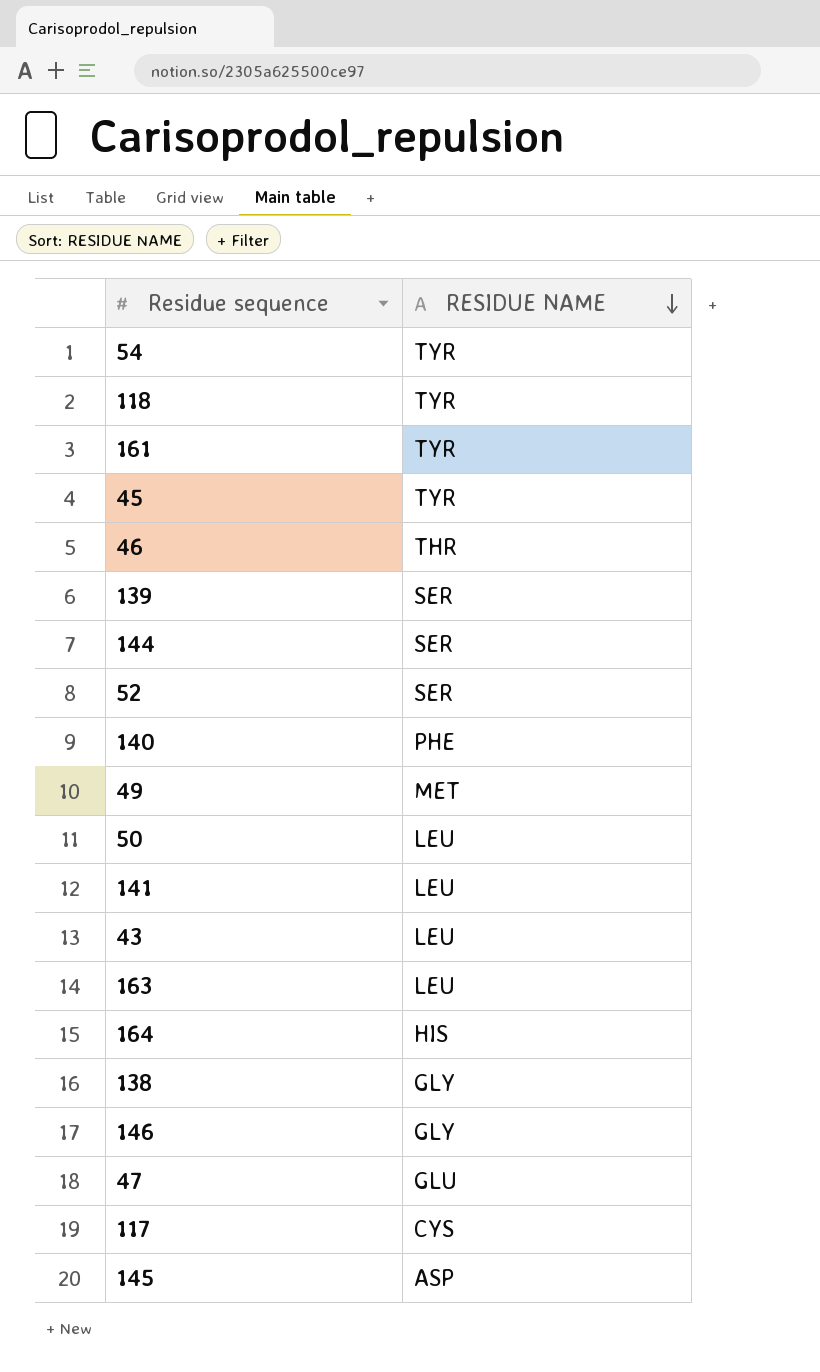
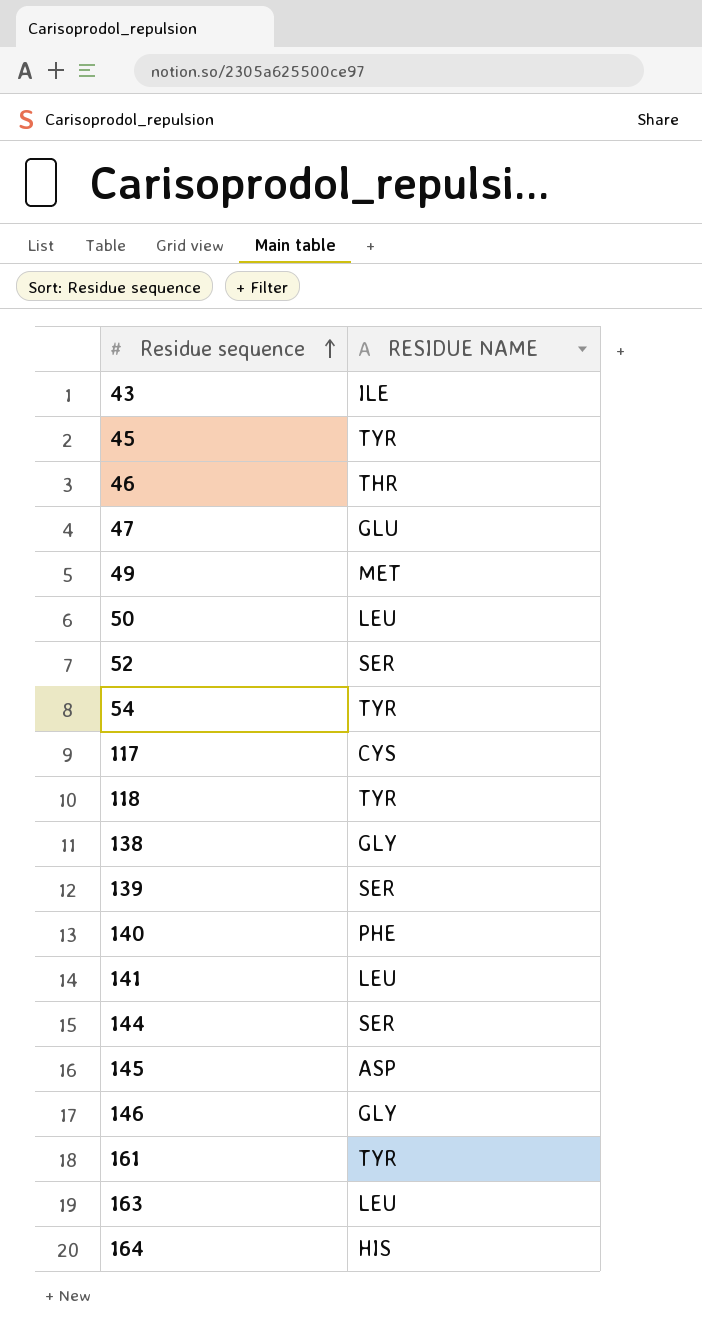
row order: RESIDUE NAME descending -> Residue sequence ascending
43 | RESIDUE NAME: LEU -> ILE

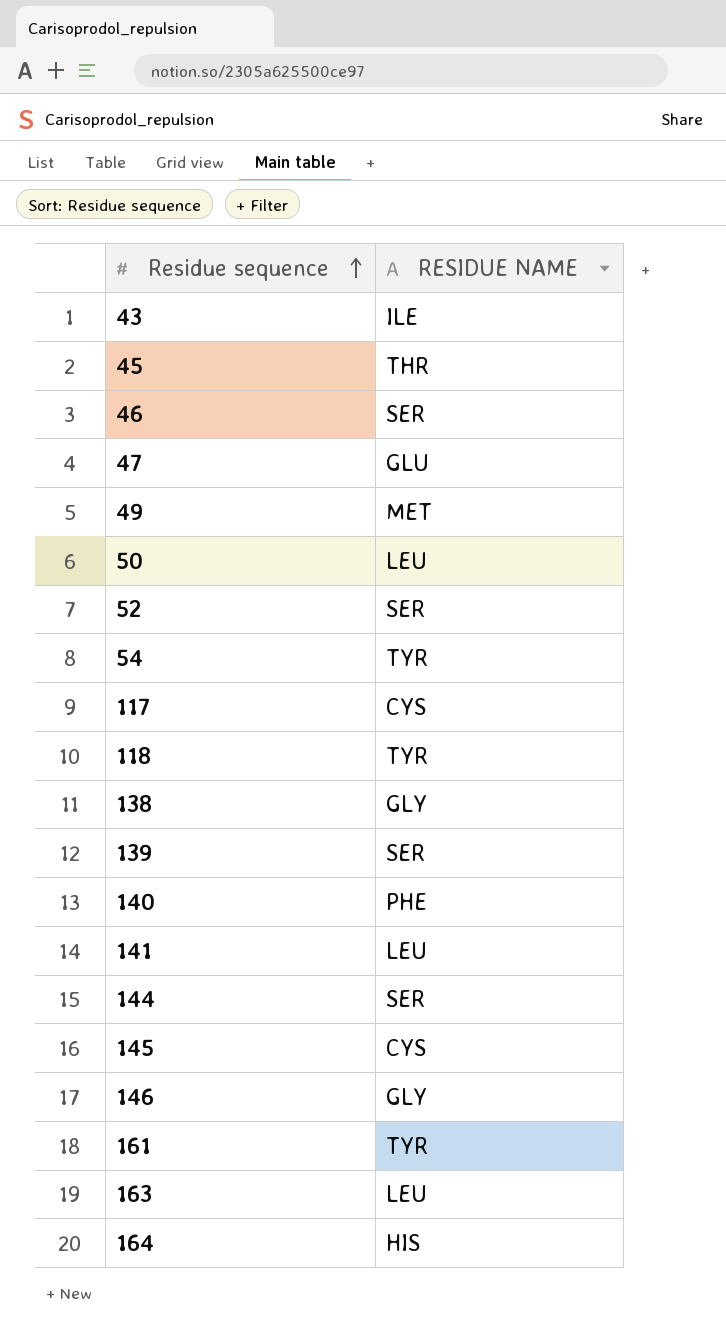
45 | RESIDUE NAME: TYR -> THR
46 | RESIDUE NAME: THR -> SER
145 | RESIDUE NAME: ASP -> CYS

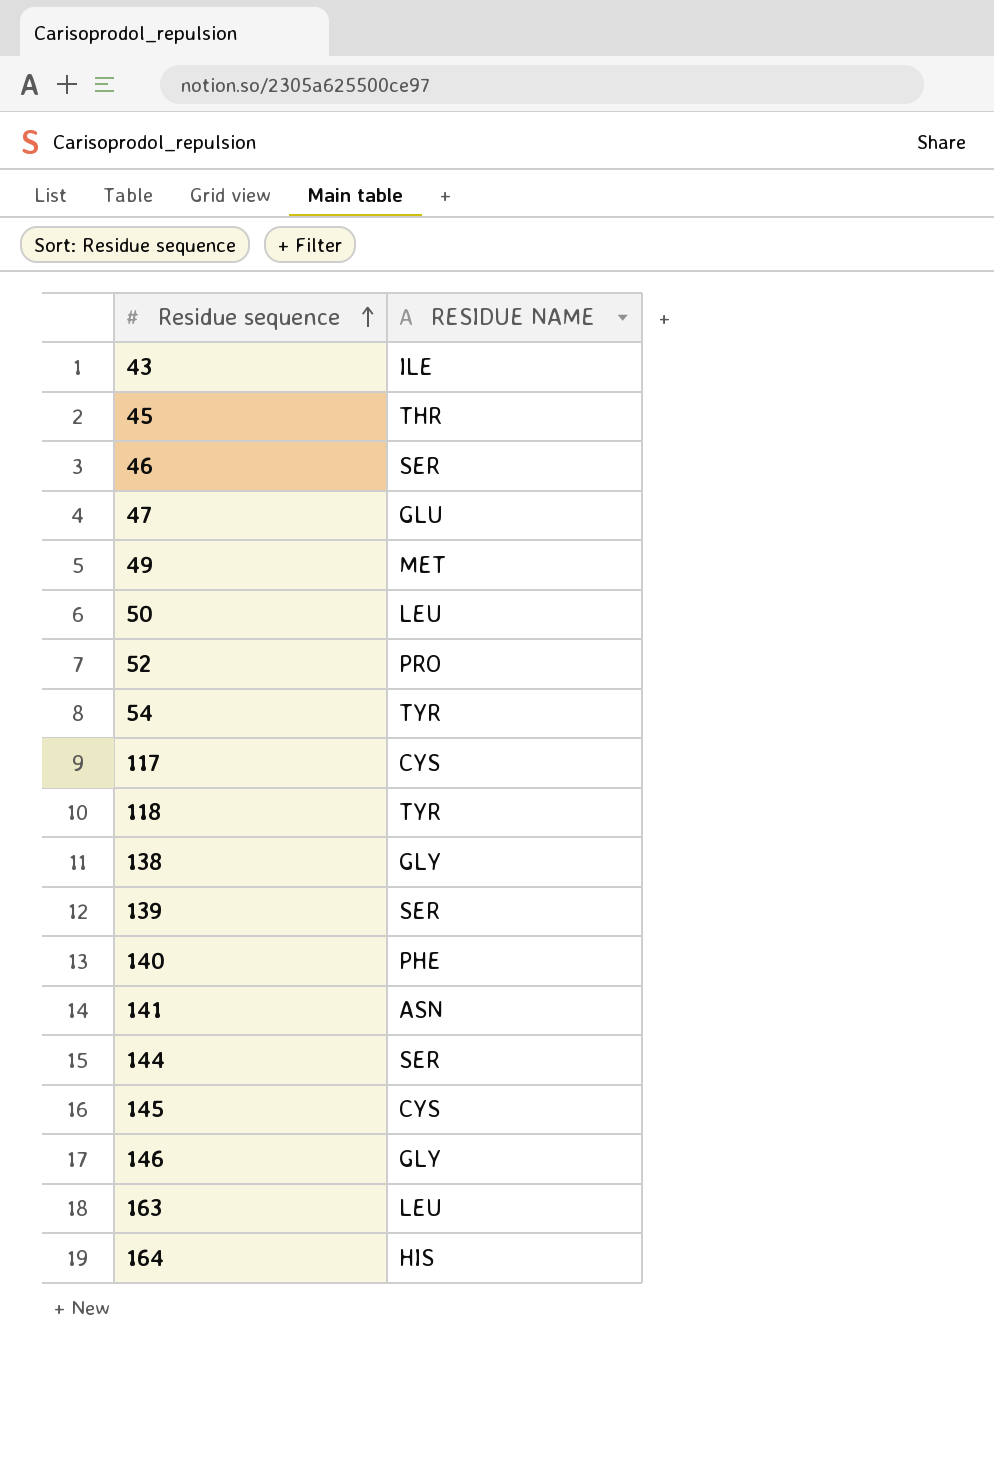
row 161: TYR -> none
52 | RESIDUE NAME: SER -> PRO
141 | RESIDUE NAME: LEU -> ASN

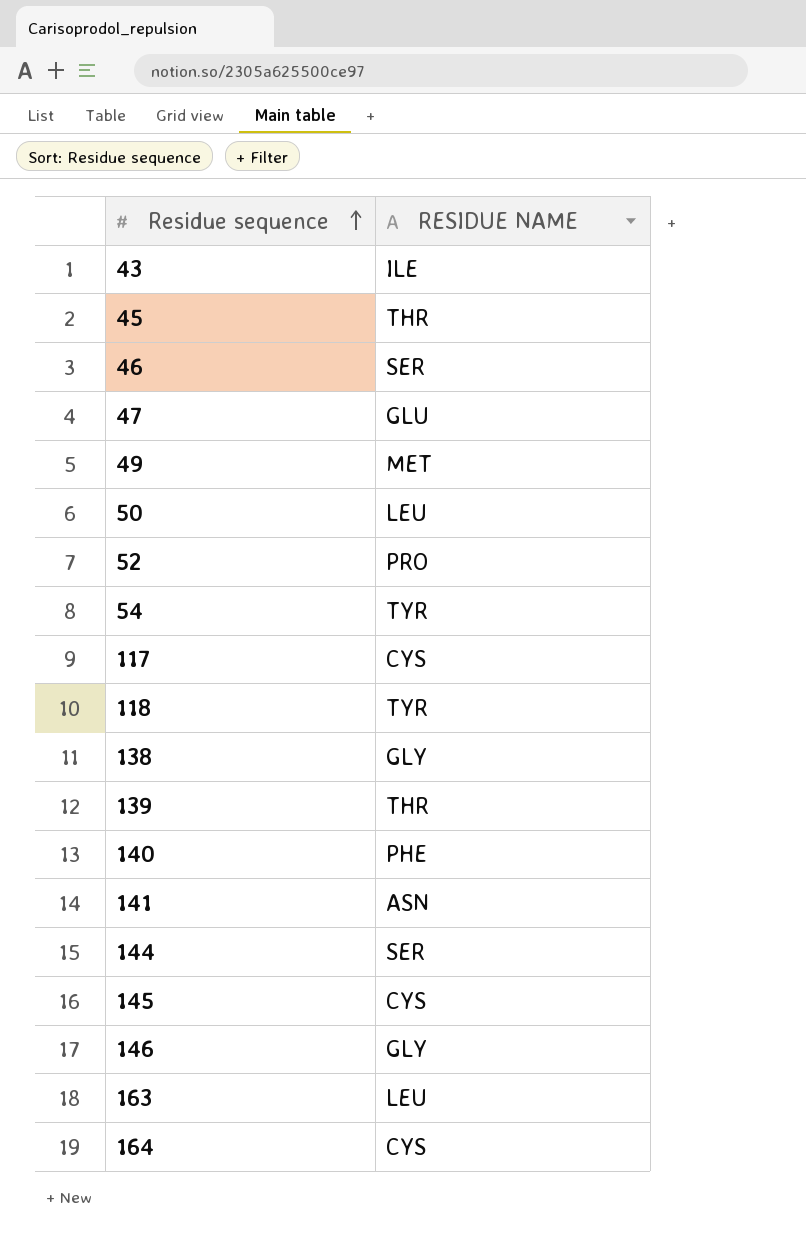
139 | RESIDUE NAME: SER -> THR
164 | RESIDUE NAME: HIS -> CYS

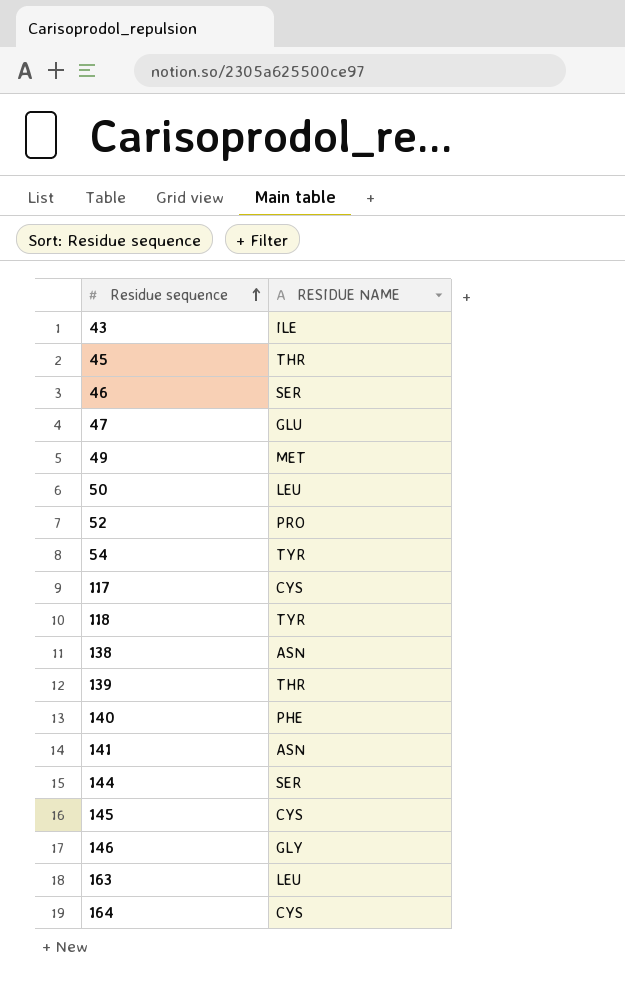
138 | RESIDUE NAME: GLY -> ASN

